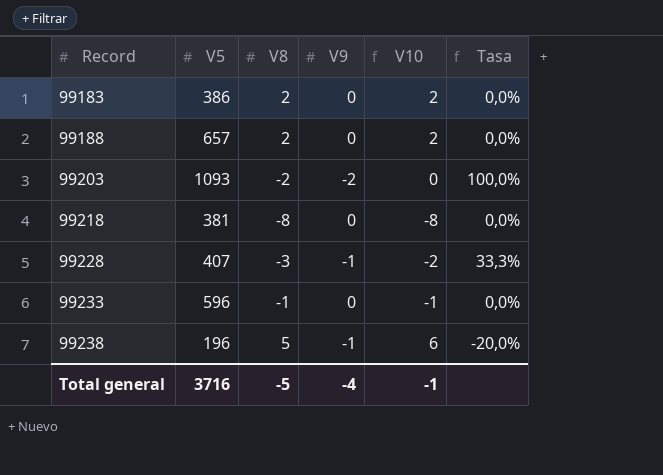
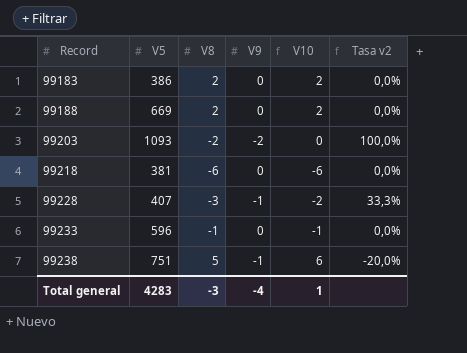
column name: Tasa -> Tasa v2
99188 | V5: 657 -> 669
99218 | V8: -8 -> -6
99218 | V10: -8 -> -6
99238 | V5: 196 -> 751
Total general | V5: 3716 -> 4283
Total general | V8: -5 -> -3
Total general | V10: -1 -> 1

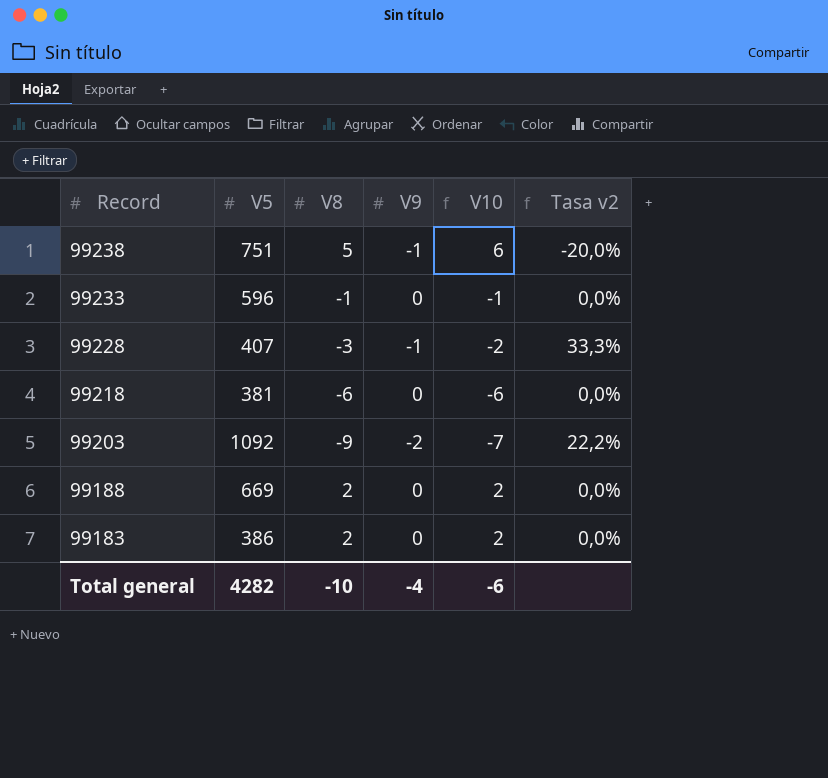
row order: Record ascending -> Record descending
99203 | V5: 1093 -> 1092
99203 | V8: -2 -> -9
99203 | V10: 0 -> -7
99203 | Tasa v2: 100,0% -> 22,2%
Total general | V5: 4283 -> 4282
Total general | V8: -3 -> -10
Total general | V10: 1 -> -6

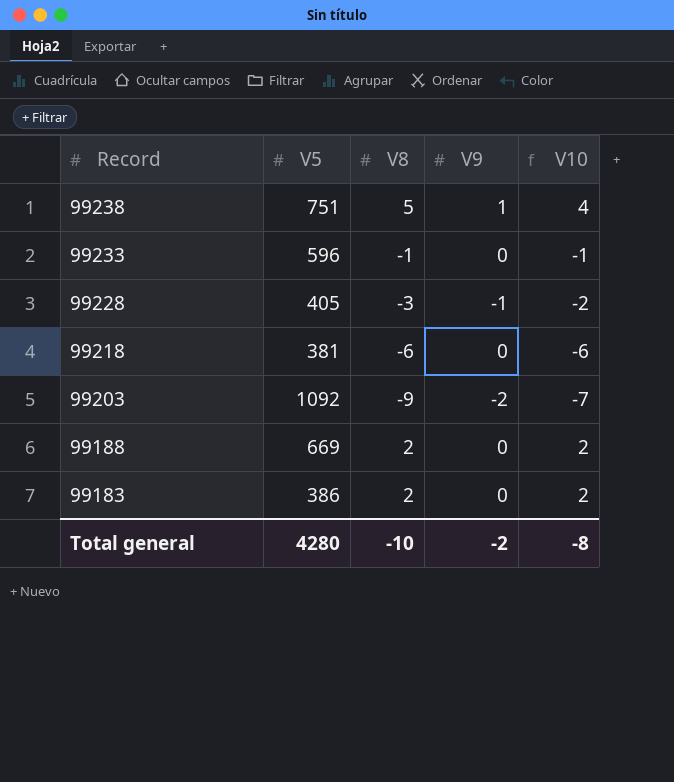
column Tasa v2 | formula: [V9] / [V8] -> none
99238 | V9: -1 -> 1
99238 | V10: 6 -> 4
99228 | V5: 407 -> 405
Total general | V5: 4282 -> 4280
Total general | V9: -4 -> -2
Total general | V10: -6 -> -8

